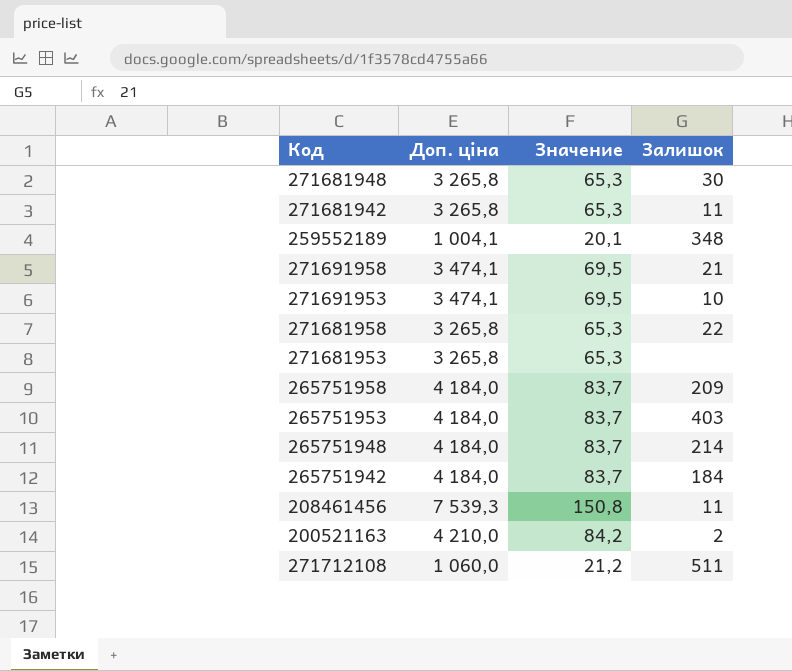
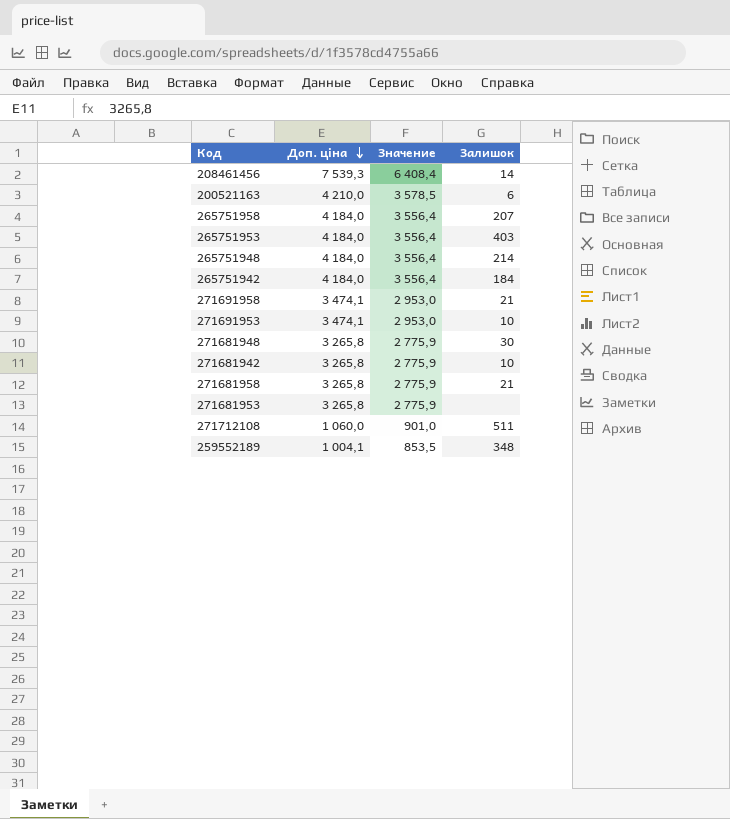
row order: none -> Доп. ціна descending
column Значение | formula: [Доп. ціна] * 0,02 -> [Доп. ціна] * 0,85
208461456 | Залишок: 11 -> 14
200521163 | Залишок: 2 -> 6
265751958 | Залишок: 209 -> 207
271681942 | Залишок: 11 -> 10
271681958 | Залишок: 22 -> 21

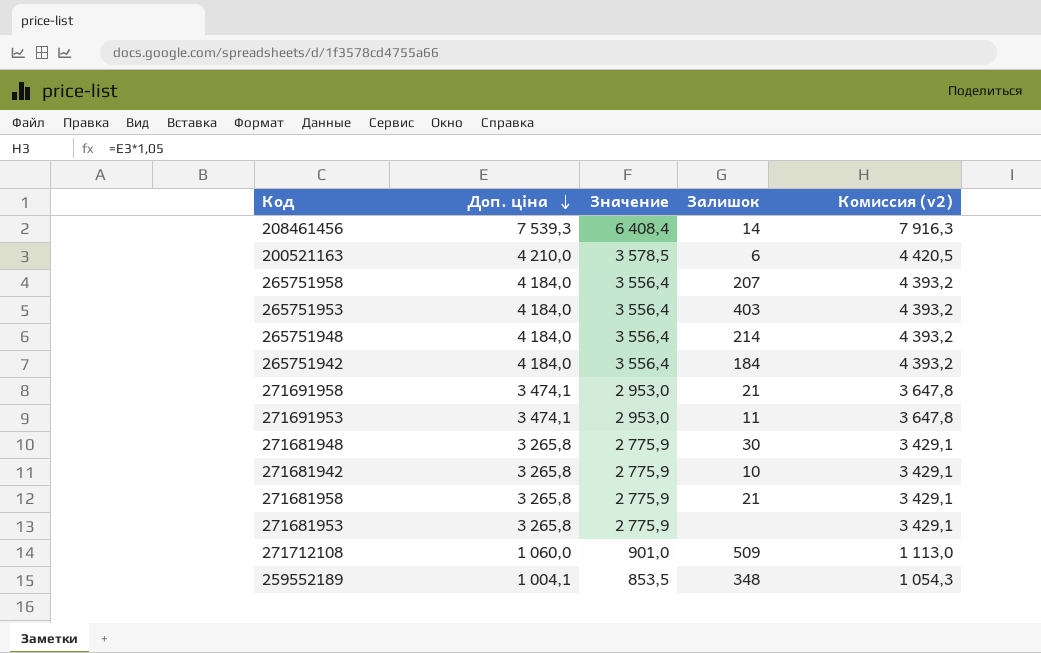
column Комиссия (v2) | formula: none -> [Доп. ціна] * 1,05
271691953 | Залишок: 10 -> 11
271712108 | Залишок: 511 -> 509

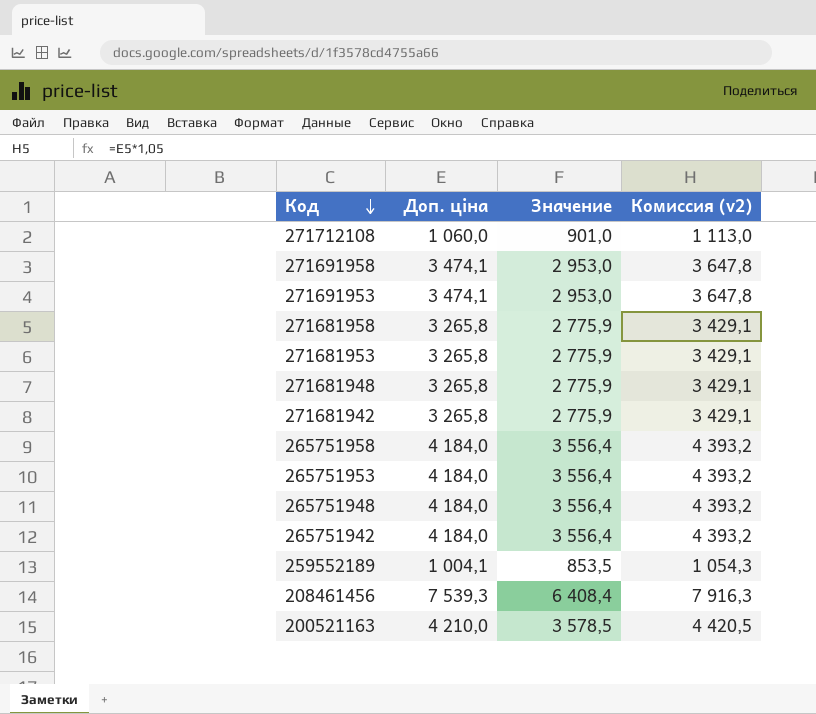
row order: Доп. ціна descending -> Код descending
column Залишок | position: 4 -> none

